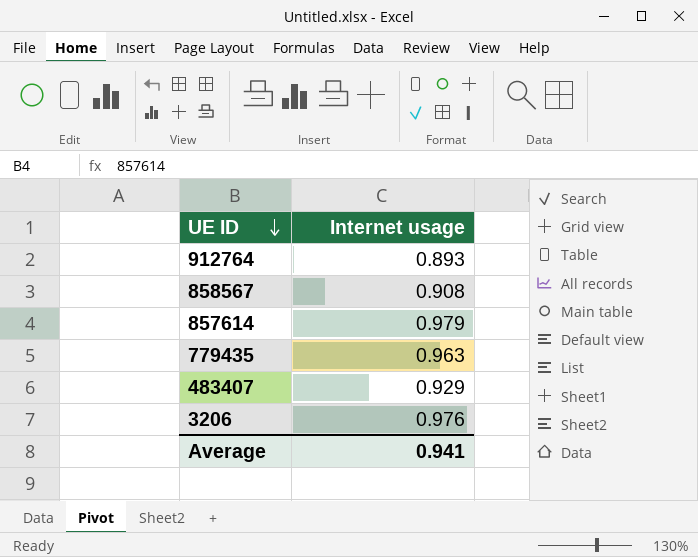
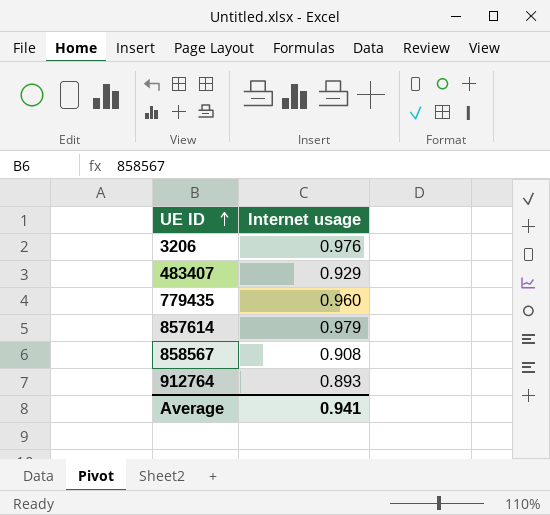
row order: UE ID descending -> UE ID ascending
779435 | Internet usage: 0.963 -> 0.960

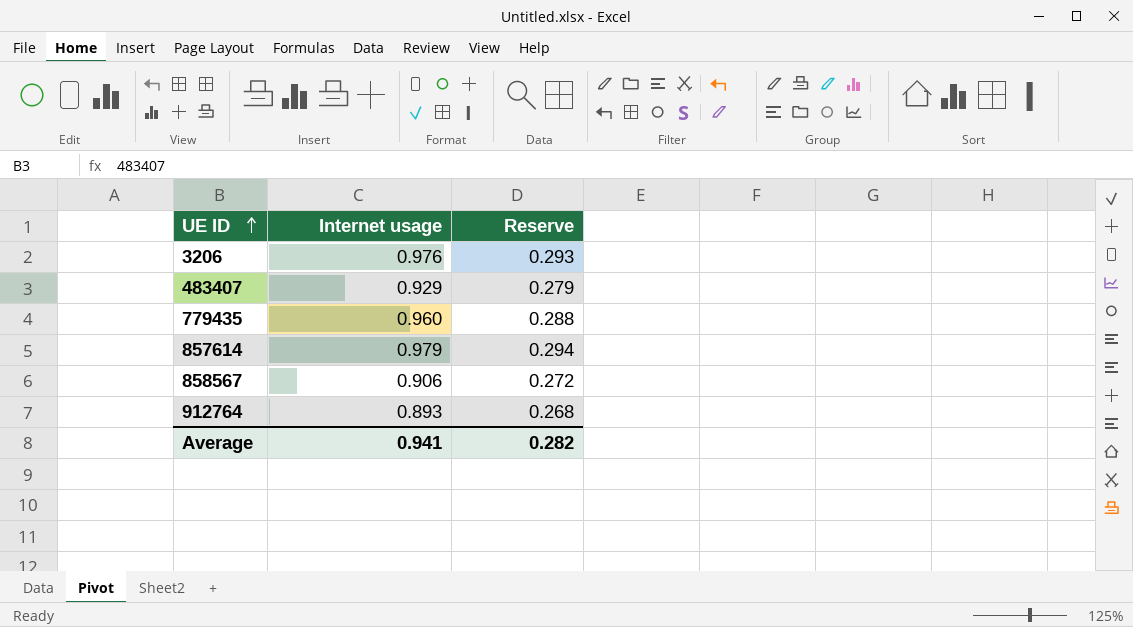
column Reserve | formula: none -> [Internet usage] * 0.3
858567 | Internet usage: 0.908 -> 0.906

